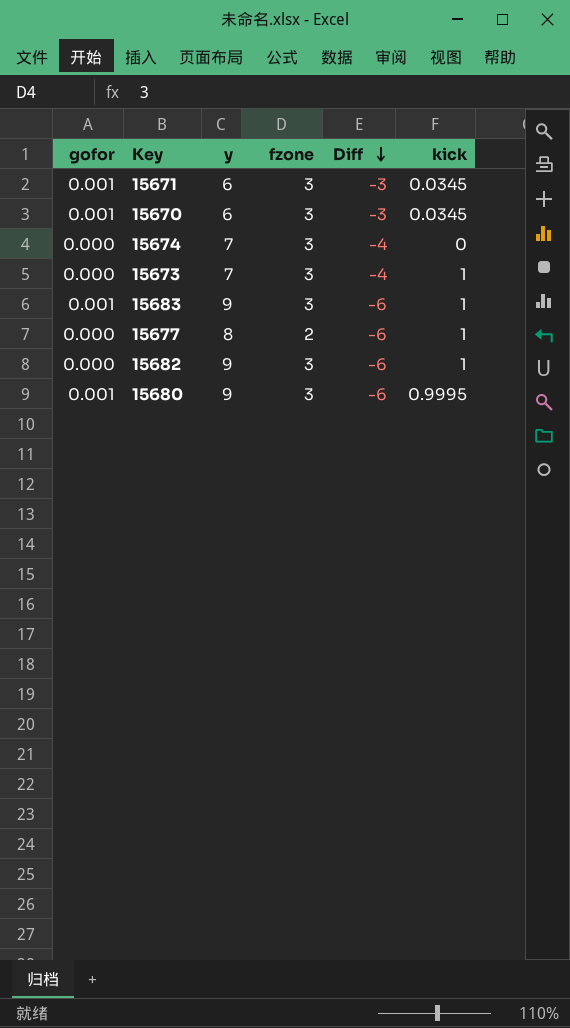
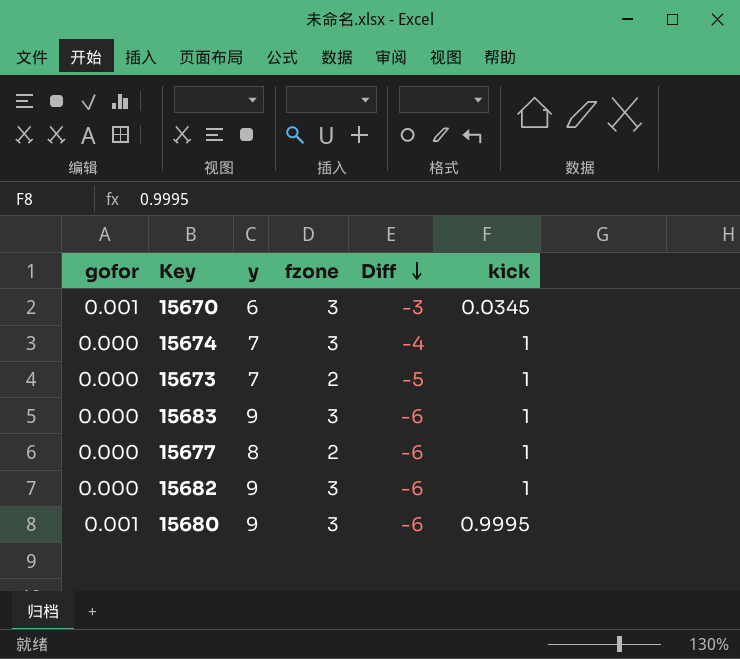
row 15671: 0.001 | 6 | 3 | -3 | 0.0345 -> none
15674 | kick: 0 -> 1
15673 | fzone: 3 -> 2
15673 | Diff: -4 -> -5
15683 | gofor: 0.001 -> 0.000

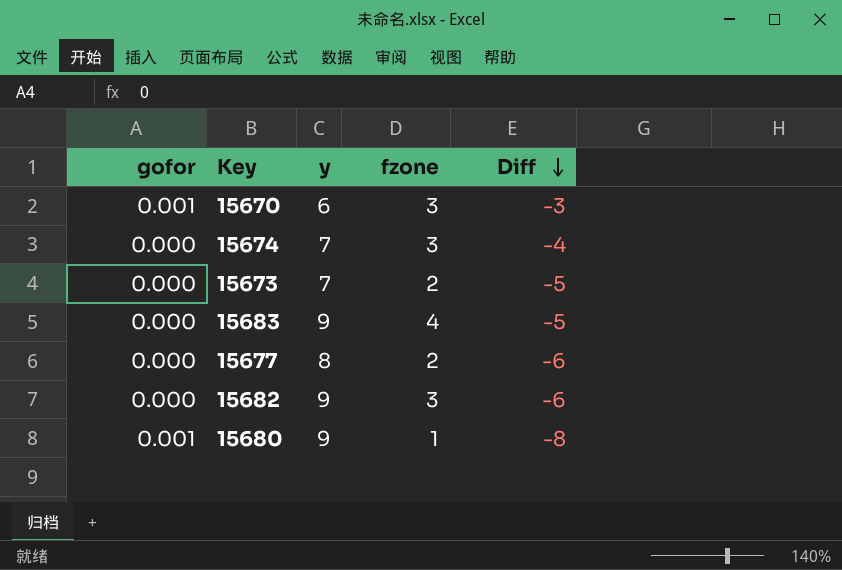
column kick | position: 6 -> none
15683 | fzone: 3 -> 4
15683 | Diff: -6 -> -5
15680 | fzone: 3 -> 1
15680 | Diff: -6 -> -8

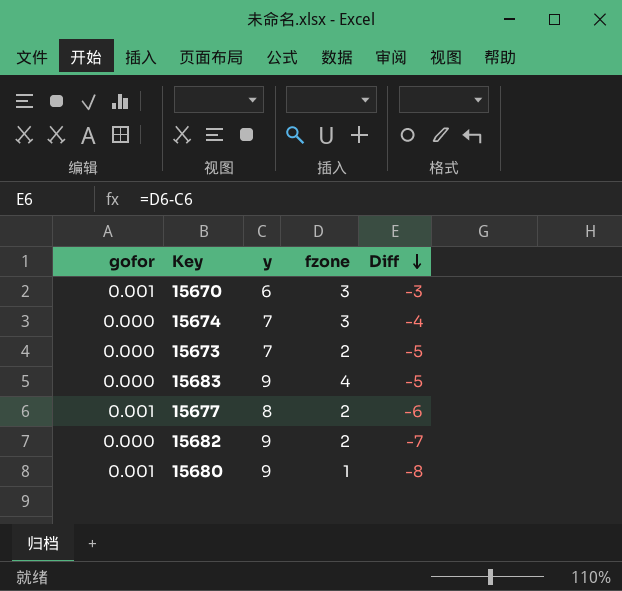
15677 | gofor: 0.000 -> 0.001
15682 | fzone: 3 -> 2
15682 | Diff: -6 -> -7

